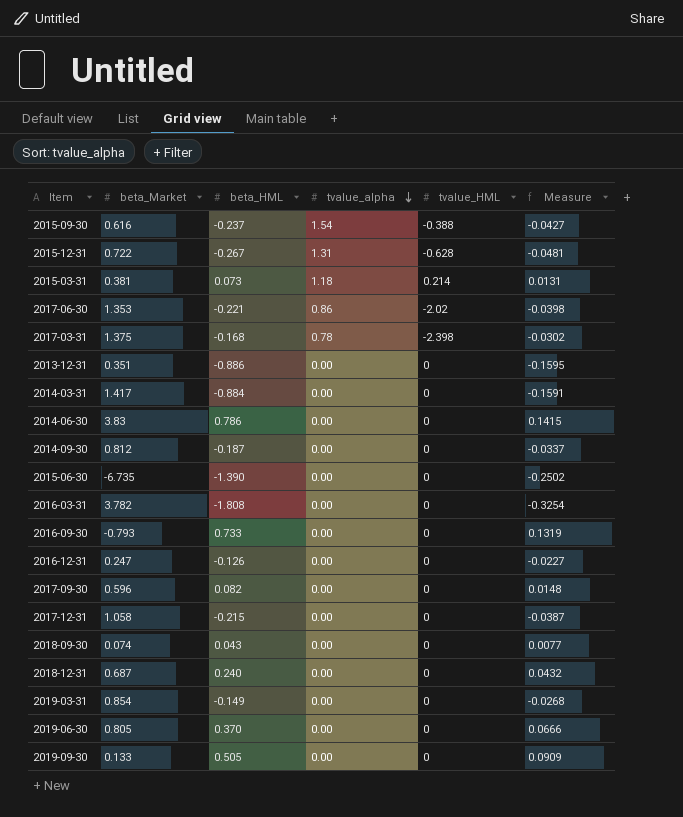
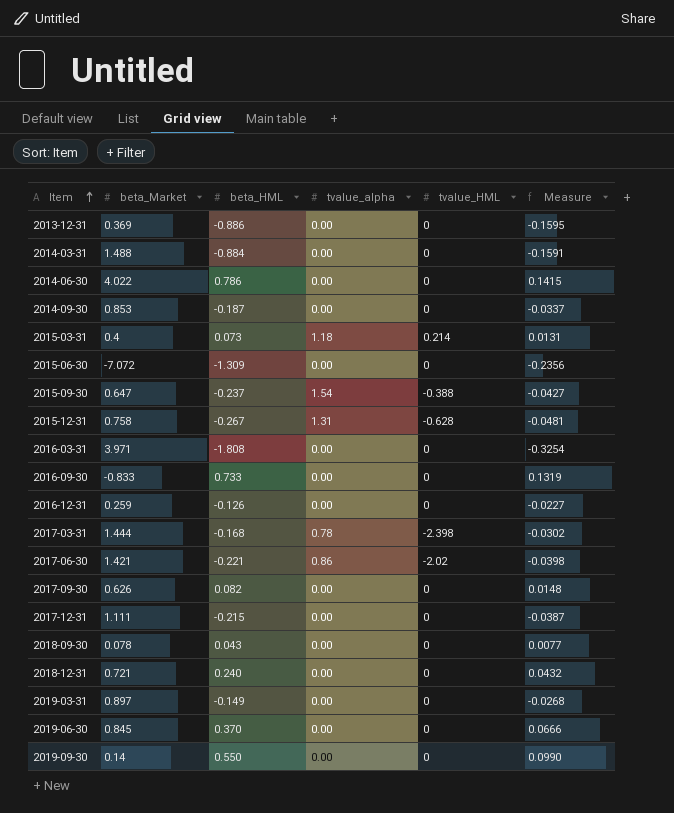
row order: tvalue_alpha descending -> Item ascending
2013-12-31 | beta_Market: 0.351 -> 0.369
2014-03-31 | beta_Market: 1.417 -> 1.488
2014-06-30 | beta_Market: 3.83 -> 4.022
2014-09-30 | beta_Market: 0.812 -> 0.853
2015-03-31 | beta_Market: 0.381 -> 0.4
2015-06-30 | beta_Market: -6.735 -> -7.072
2015-06-30 | beta_HML: -1.390 -> -1.309
2015-06-30 | Measure: -0.2502 -> -0.2356
2015-09-30 | beta_Market: 0.616 -> 0.647
2015-12-31 | beta_Market: 0.722 -> 0.758
2016-03-31 | beta_Market: 3.782 -> 3.971
2016-09-30 | beta_Market: -0.793 -> -0.833
2016-12-31 | beta_Market: 0.247 -> 0.259
2017-03-31 | beta_Market: 1.375 -> 1.444
2017-06-30 | beta_Market: 1.353 -> 1.421
2017-09-30 | beta_Market: 0.596 -> 0.626
2017-12-31 | beta_Market: 1.058 -> 1.111
2018-09-30 | beta_Market: 0.074 -> 0.078
2018-12-31 | beta_Market: 0.687 -> 0.721
2019-03-31 | beta_Market: 0.854 -> 0.897
2019-06-30 | beta_Market: 0.805 -> 0.845
2019-09-30 | beta_Market: 0.133 -> 0.14
2019-09-30 | beta_HML: 0.505 -> 0.550
2019-09-30 | Measure: 0.0909 -> 0.0990

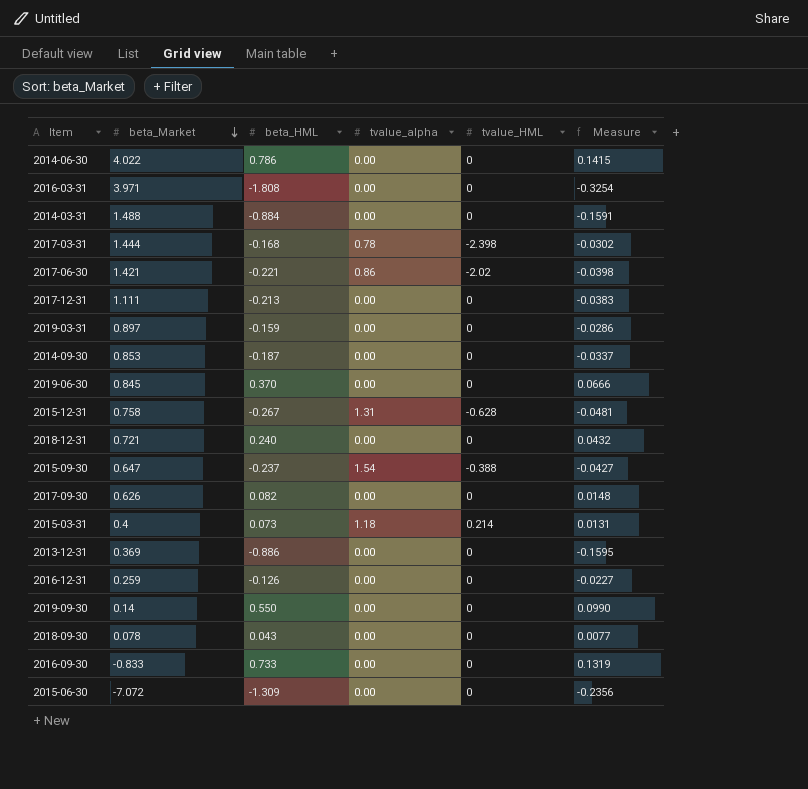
row order: Item ascending -> beta_Market descending
2017-12-31 | beta_HML: -0.215 -> -0.213
2017-12-31 | Measure: -0.0387 -> -0.0383
2019-03-31 | beta_HML: -0.149 -> -0.159
2019-03-31 | Measure: -0.0268 -> -0.0286

